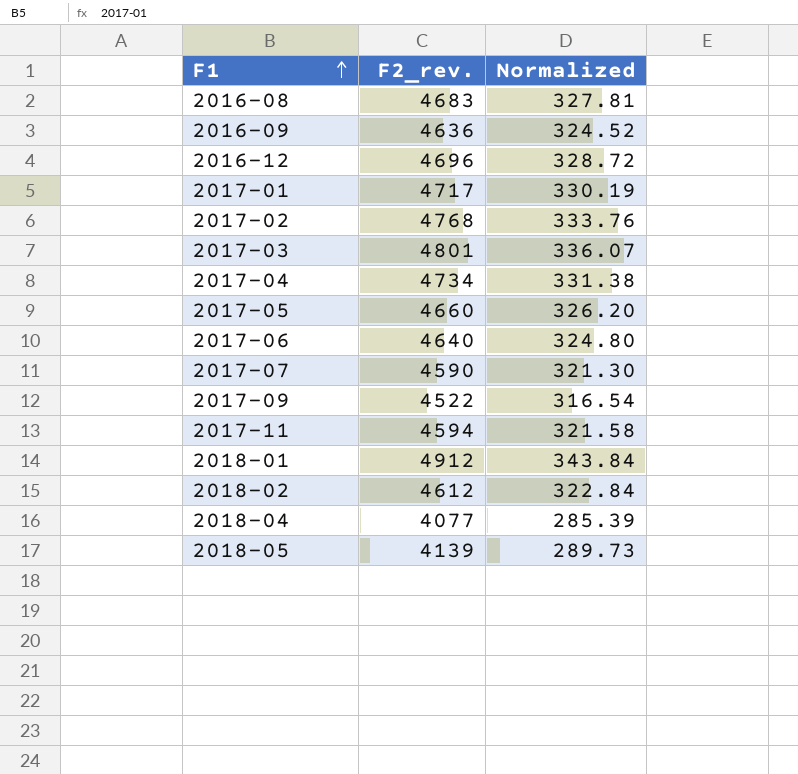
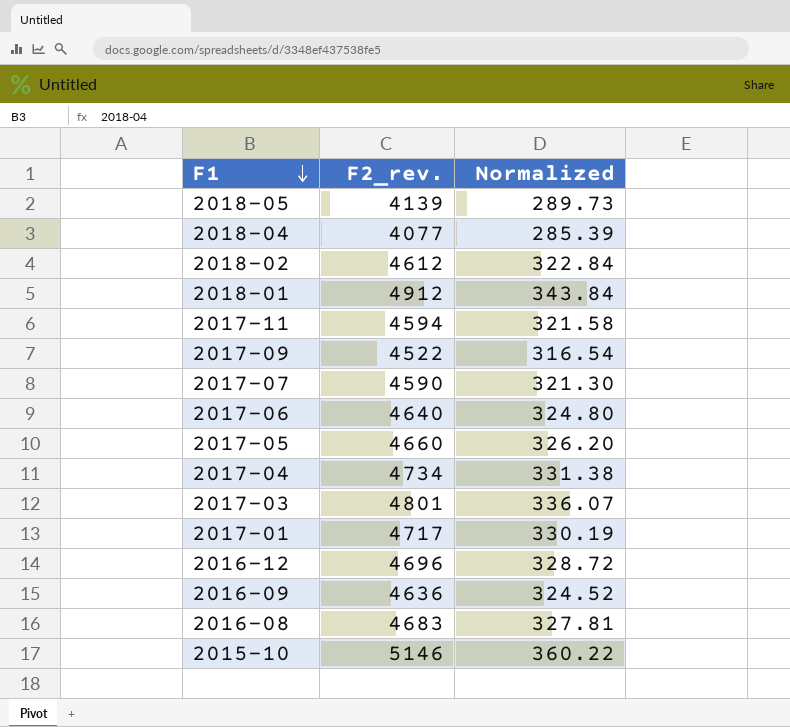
row order: F1 ascending -> F1 descending
row 2017-02: 4768 | 333.76 -> none
row 2015-10: none -> 5146 | 360.22

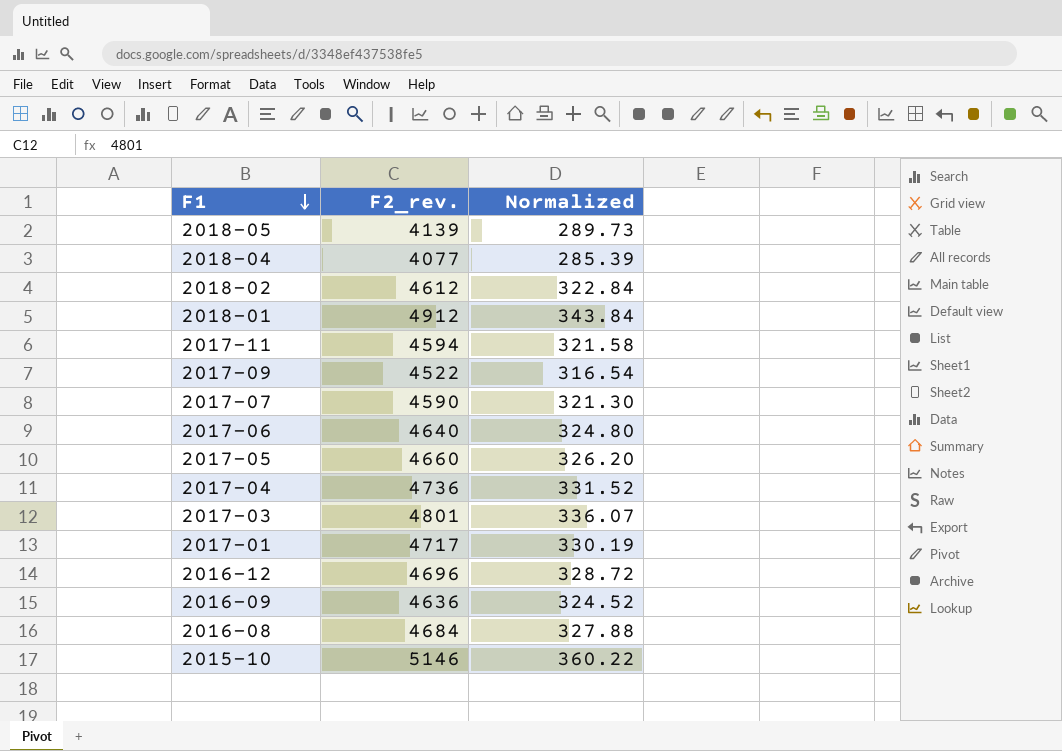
2017-04 | F2_rev.: 4734 -> 4736
2017-04 | Normalized: 331.38 -> 331.52
2016-08 | F2_rev.: 4683 -> 4684
2016-08 | Normalized: 327.81 -> 327.88

